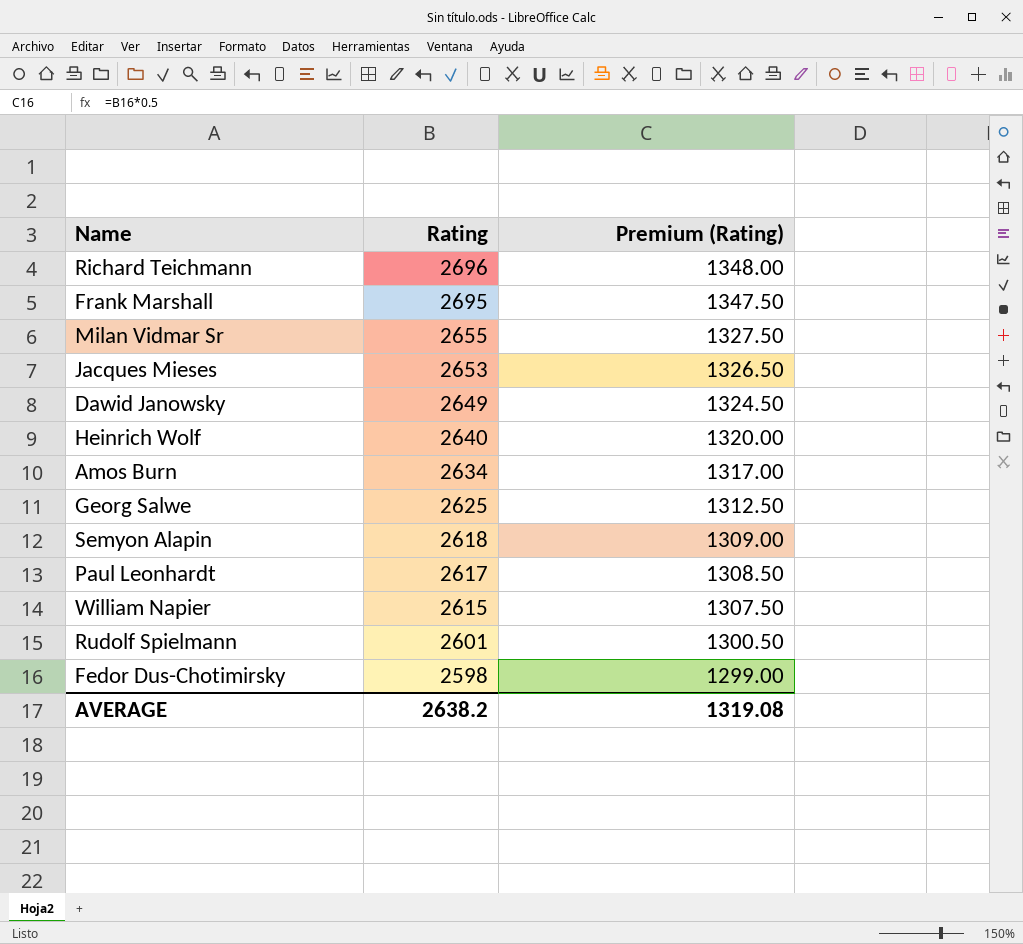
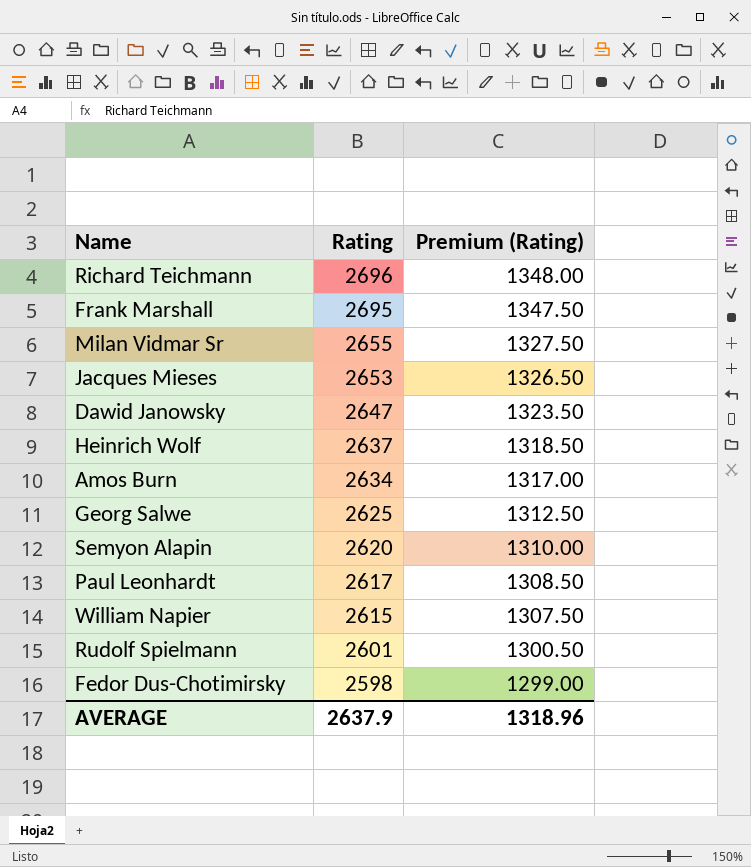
Dawid Janowsky | Rating: 2649 -> 2647
Dawid Janowsky | Premium (Rating): 1324.50 -> 1323.50
Heinrich Wolf | Rating: 2640 -> 2637
Heinrich Wolf | Premium (Rating): 1320.00 -> 1318.50
Semyon Alapin | Rating: 2618 -> 2620
Semyon Alapin | Premium (Rating): 1309.00 -> 1310.00
AVERAGE | Rating: 2638.2 -> 2637.9
AVERAGE | Premium (Rating): 1319.08 -> 1318.96

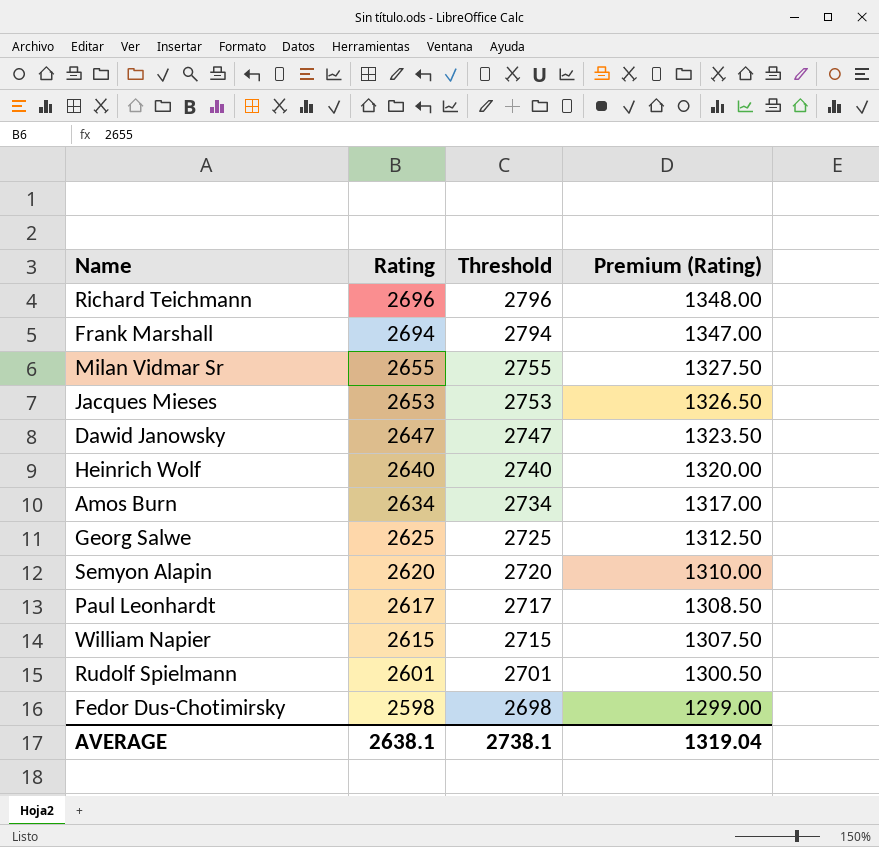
column Threshold | formula: none -> [Rating] + 100
Frank Marshall | Rating: 2695 -> 2694
Frank Marshall | Premium (Rating): 1347.50 -> 1347.00
Heinrich Wolf | Rating: 2637 -> 2640
Heinrich Wolf | Premium (Rating): 1318.50 -> 1320.00
AVERAGE | Rating: 2637.9 -> 2638.1
AVERAGE | Premium (Rating): 1318.96 -> 1319.04

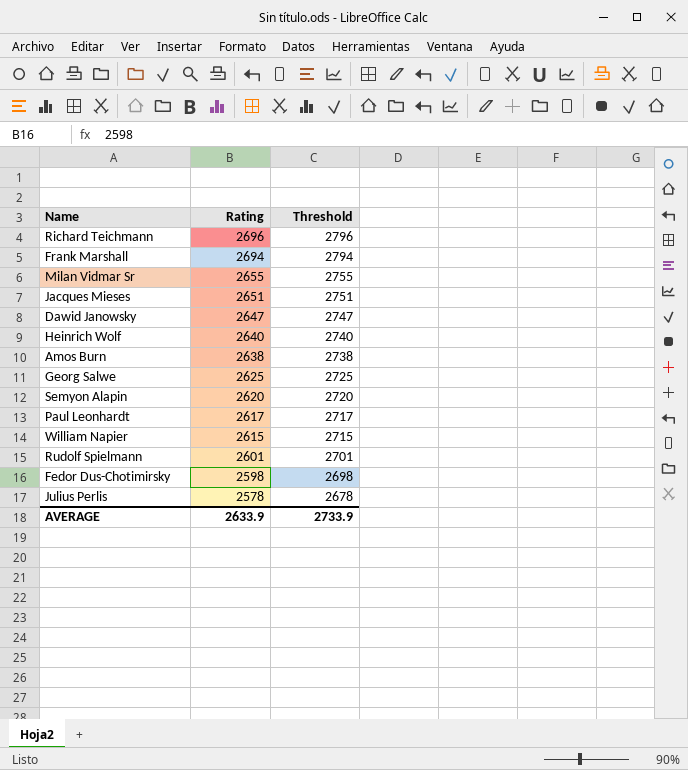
column Premium (Rating) | formula: [Rating] * 0.5 -> none
Jacques Mieses | Rating: 2653 -> 2651
Jacques Mieses | Threshold: 2753 -> 2751
Amos Burn | Rating: 2634 -> 2638
Amos Burn | Threshold: 2734 -> 2738
row Julius Perlis: none -> 2578 | 2678
AVERAGE | Rating: 2638.1 -> 2633.9
AVERAGE | Threshold: 2738.1 -> 2733.9

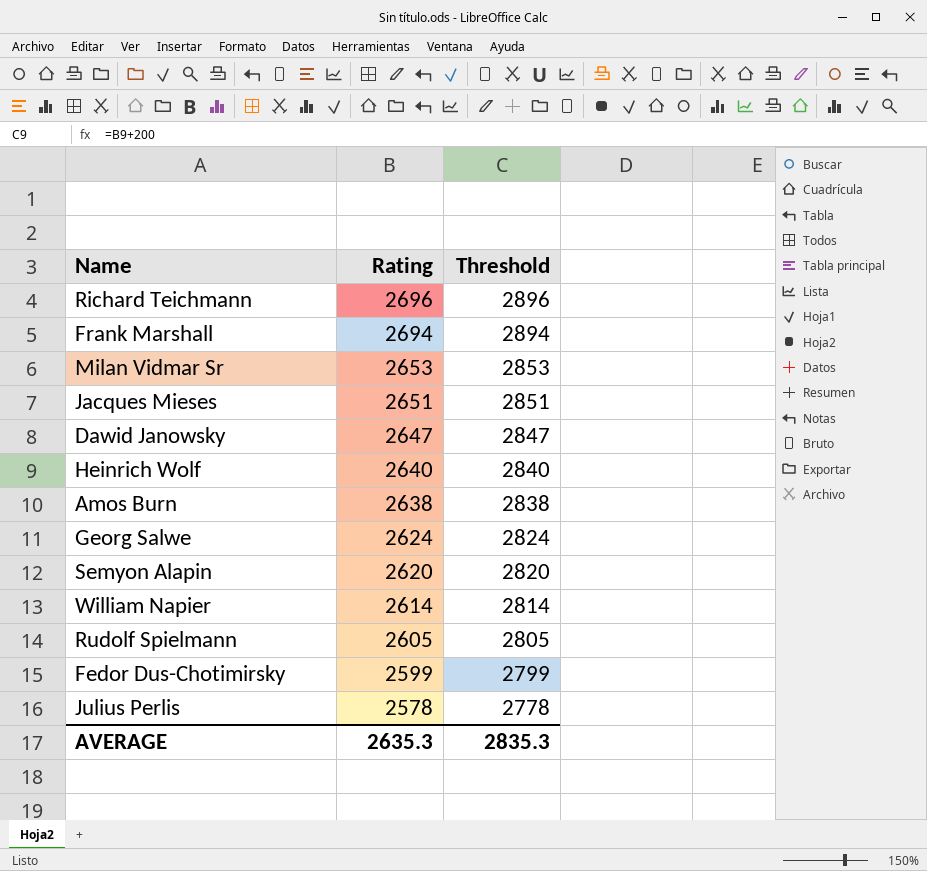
column Threshold | formula: [Rating] + 100 -> [Rating] + 200
row Paul Leonhardt: 2617 | 2717 -> none
Milan Vidmar Sr | Rating: 2655 -> 2653
Georg Salwe | Rating: 2625 -> 2624
William Napier | Rating: 2615 -> 2614
Rudolf Spielmann | Rating: 2601 -> 2605
Fedor Dus-Chotimirsky | Rating: 2598 -> 2599
AVERAGE | Rating: 2633.9 -> 2635.3
AVERAGE | Threshold: 2733.9 -> 2835.3

